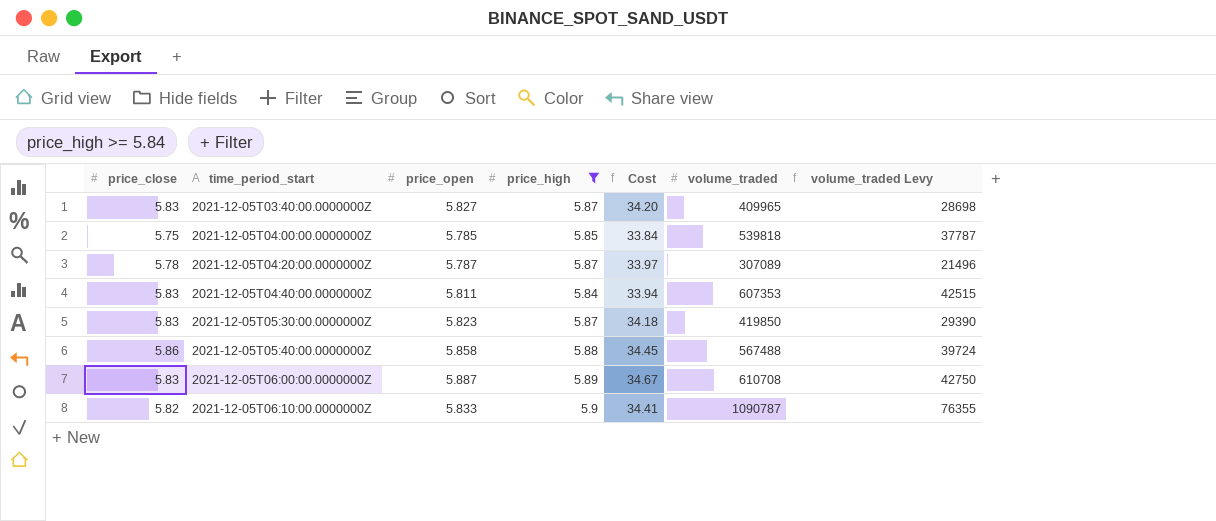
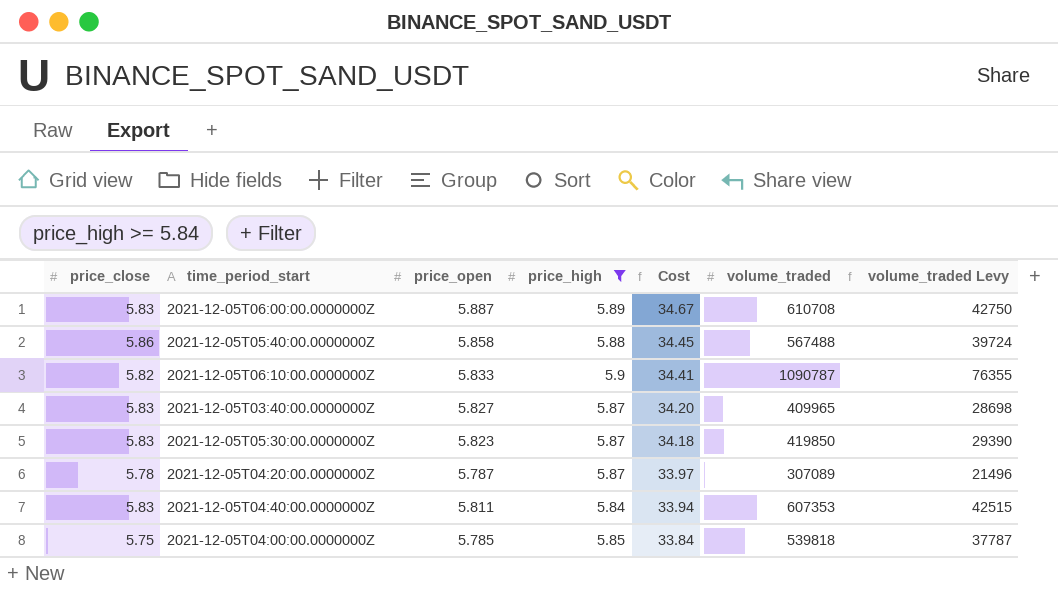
row order: time_period_start ascending -> Cost descending

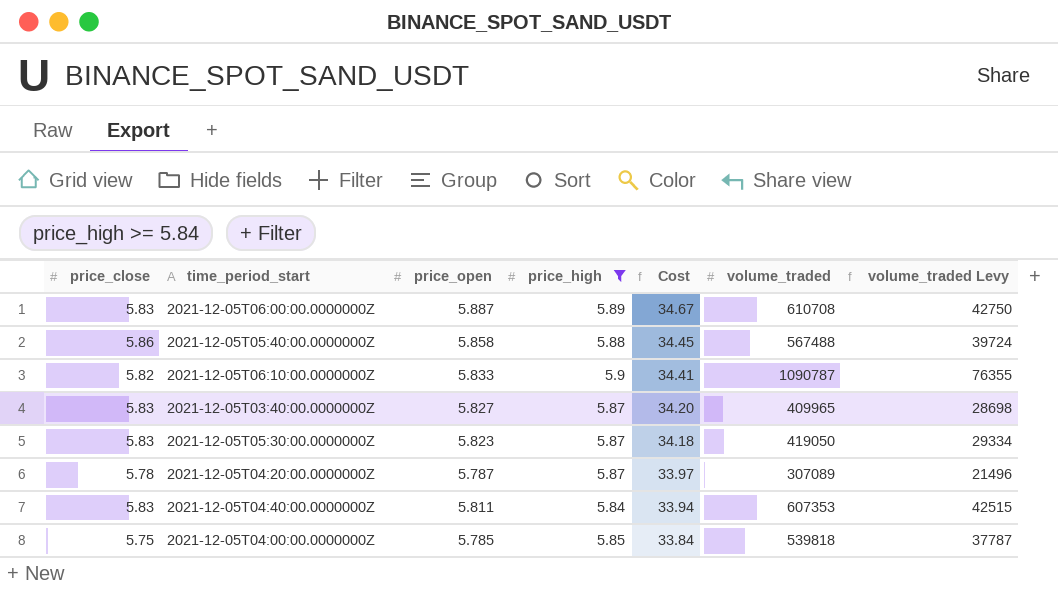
2021-12-05T05:30:00.0000000Z | volume_traded: 419850 -> 419050
2021-12-05T05:30:00.0000000Z | volume_traded Levy: 29390 -> 29334

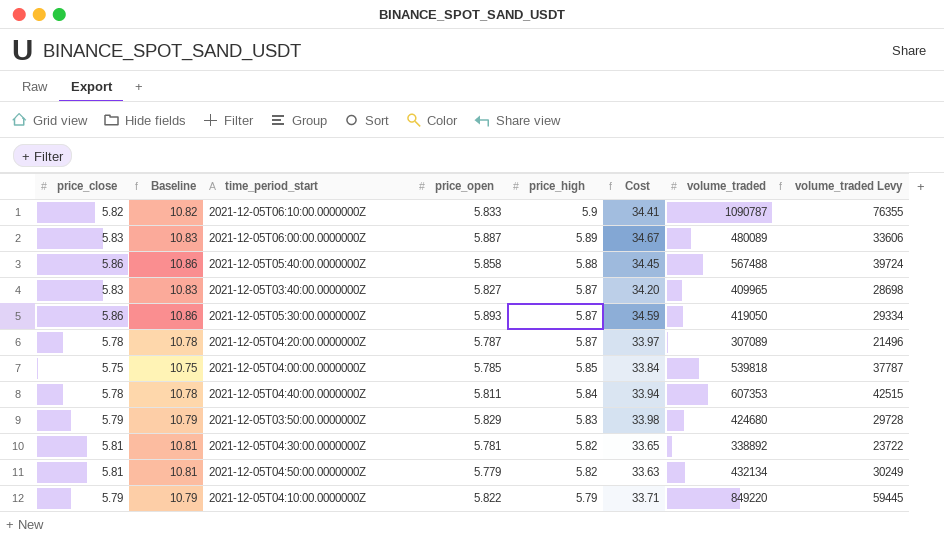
filter: price_high >= 5.84 -> none
row order: Cost descending -> price_high descending
column Baseline | formula: none -> [price_close] + 5
2021-12-05T06:00:00.0000000Z | volume_traded: 610708 -> 480089
2021-12-05T06:00:00.0000000Z | volume_traded Levy: 42750 -> 33606
2021-12-05T05:30:00.0000000Z | price_close: 5.83 -> 5.86
2021-12-05T05:30:00.0000000Z | price_open: 5.823 -> 5.893
2021-12-05T05:30:00.0000000Z | Cost: 34.18 -> 34.59
2021-12-05T04:40:00.0000000Z | price_close: 5.83 -> 5.78

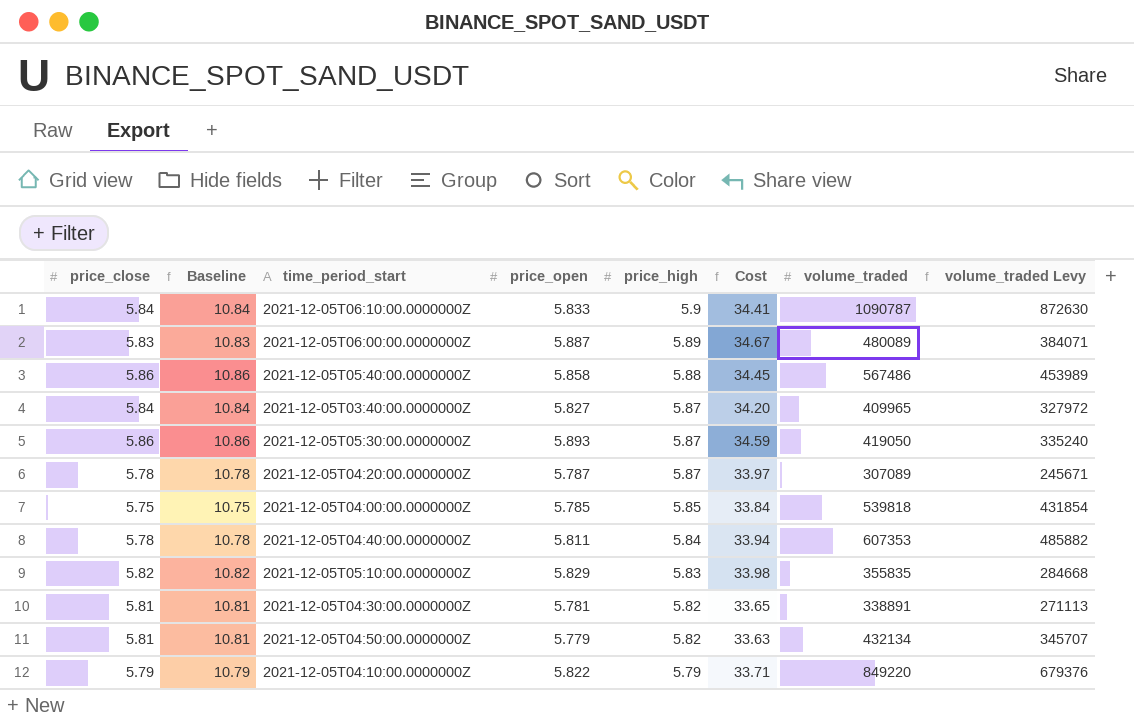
column volume_traded Levy | formula: [volume_traded] * 0.07 -> [volume_traded] * 0.8
row 2021-12-05T03:50:00.0000000Z: 5.79 | 10.79 | 5.829 | 5.83 | 33.98 | 424680 | 29728 -> none
2021-12-05T06:10:00.0000000Z | price_close: 5.82 -> 5.84
2021-12-05T06:10:00.0000000Z | Baseline: 10.82 -> 10.84
2021-12-05T05:40:00.0000000Z | volume_traded: 567488 -> 567486
2021-12-05T03:40:00.0000000Z | price_close: 5.83 -> 5.84
2021-12-05T03:40:00.0000000Z | Baseline: 10.83 -> 10.84
row 2021-12-05T05:10:00.0000000Z: none -> 5.82 | 10.82 | 5.829 | 5.83 | 33.98 | 355835 | 284668
2021-12-05T04:30:00.0000000Z | volume_traded: 338892 -> 338891

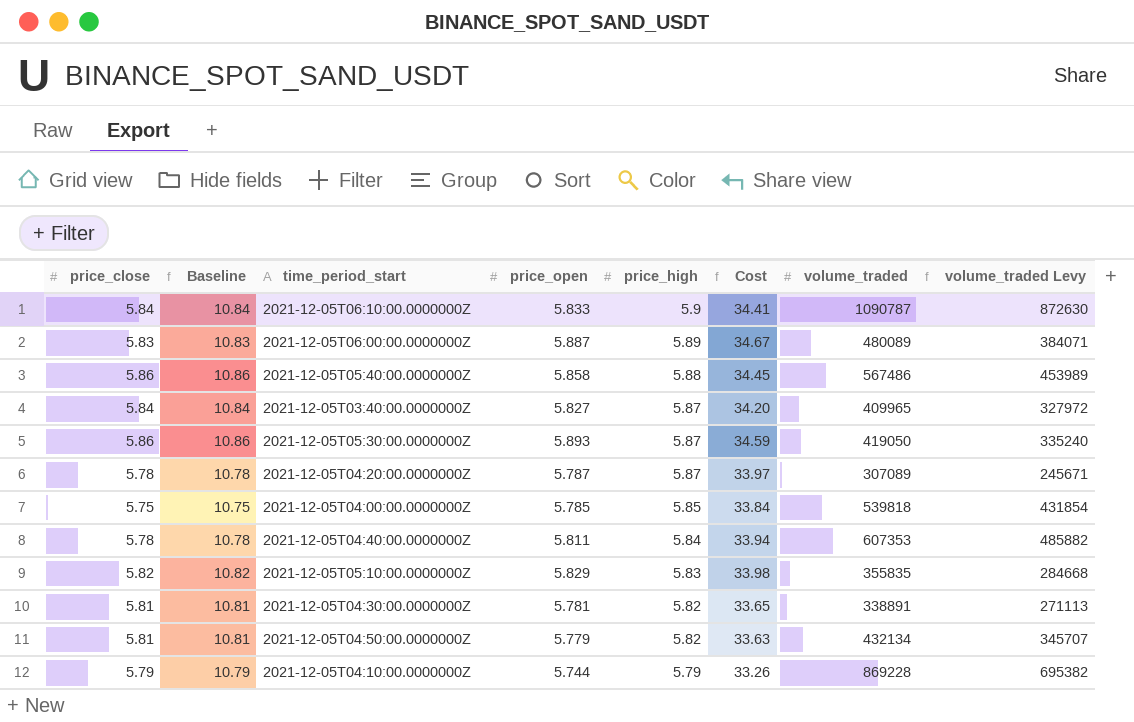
2021-12-05T04:10:00.0000000Z | price_open: 5.822 -> 5.744
2021-12-05T04:10:00.0000000Z | Cost: 33.71 -> 33.26
2021-12-05T04:10:00.0000000Z | volume_traded: 849220 -> 869228
2021-12-05T04:10:00.0000000Z | volume_traded Levy: 679376 -> 695382

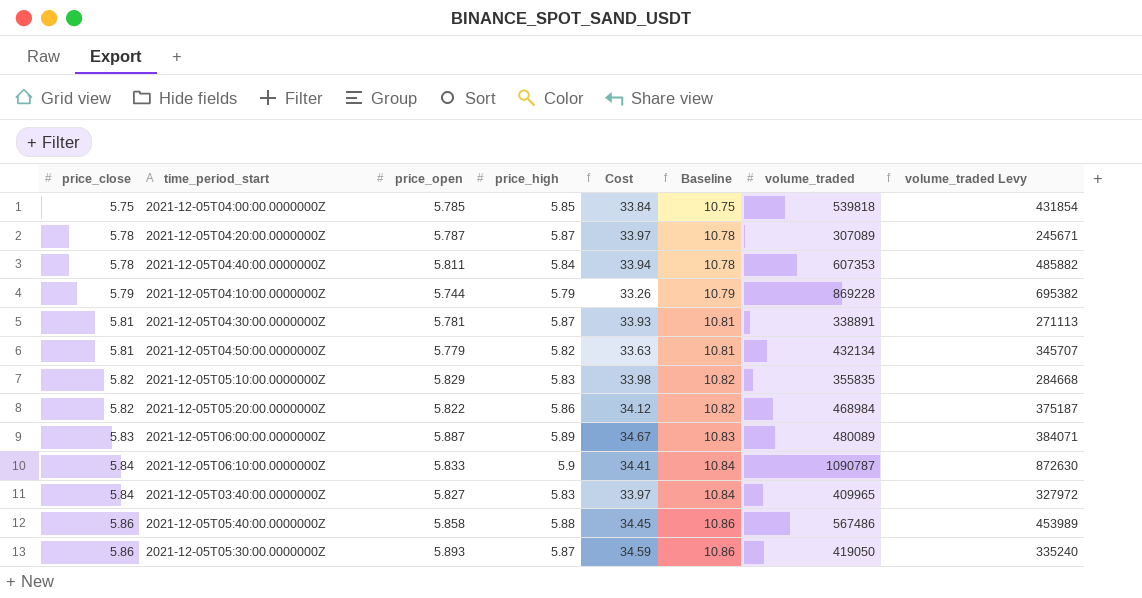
row order: price_high descending -> price_close ascending
column Baseline | position: 2 -> 6
2021-12-05T04:30:00.0000000Z | price_high: 5.82 -> 5.87
2021-12-05T04:30:00.0000000Z | Cost: 33.65 -> 33.93
row 2021-12-05T05:20:00.0000000Z: none -> 5.82 | 5.822 | 5.86 | 34.12 | 10.82 | 468984 | 375187
2021-12-05T03:40:00.0000000Z | price_high: 5.87 -> 5.83
2021-12-05T03:40:00.0000000Z | Cost: 34.20 -> 33.97

